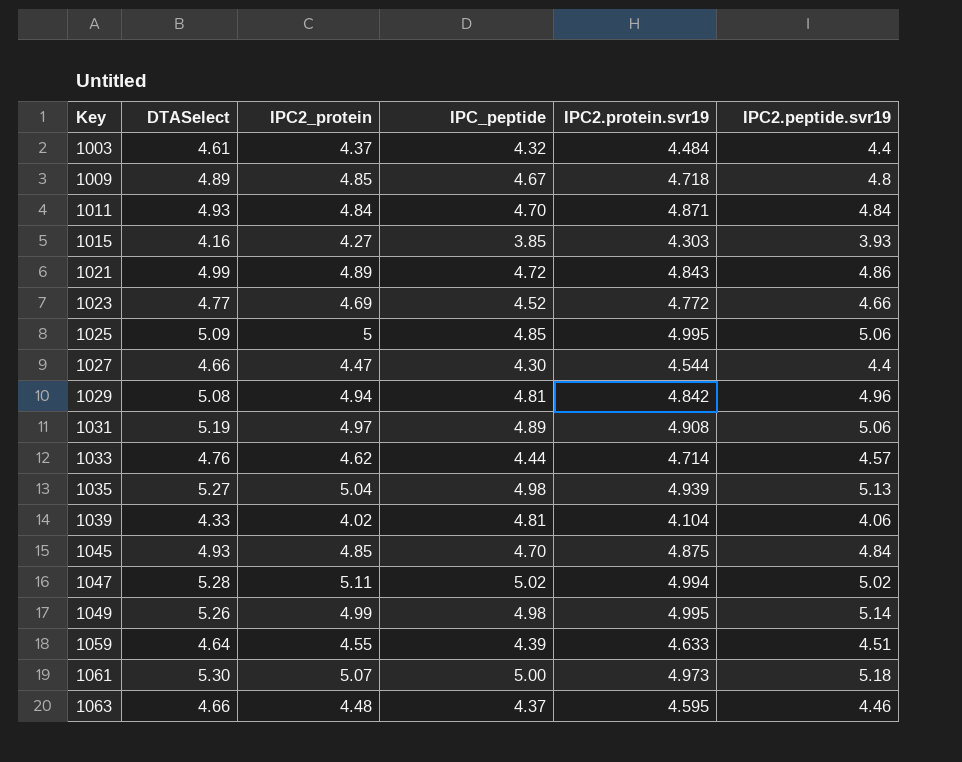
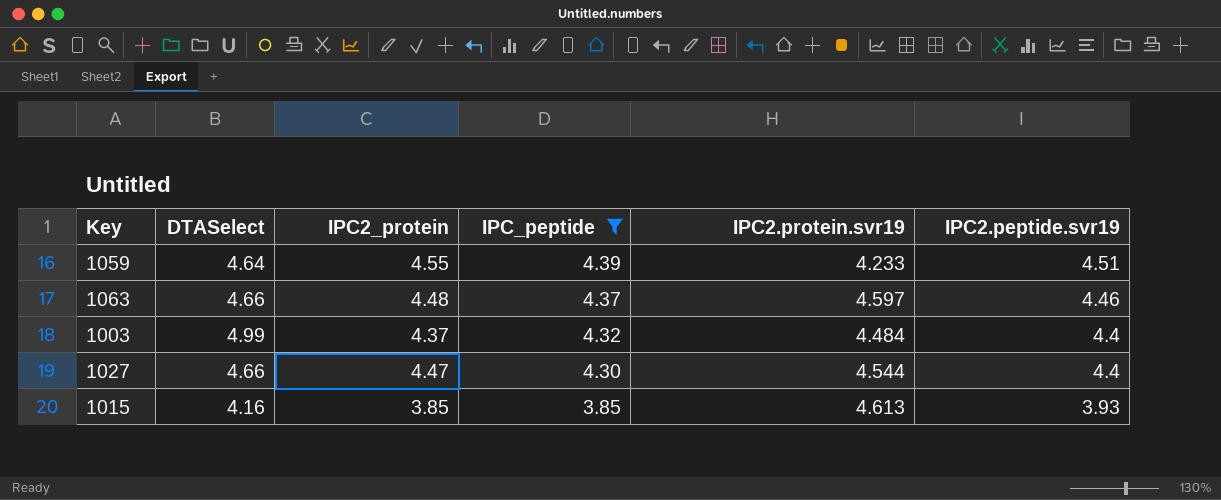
filter: none -> IPC_peptide <= 4.39
row order: Key ascending -> IPC_peptide descending
1059 | IPC2.protein.svr19: 4.633 -> 4.233
1063 | IPC2.protein.svr19: 4.595 -> 4.597
1003 | DTASelect: 4.61 -> 4.99
1015 | IPC2_protein: 4.27 -> 3.85
1015 | IPC2.protein.svr19: 4.303 -> 4.613

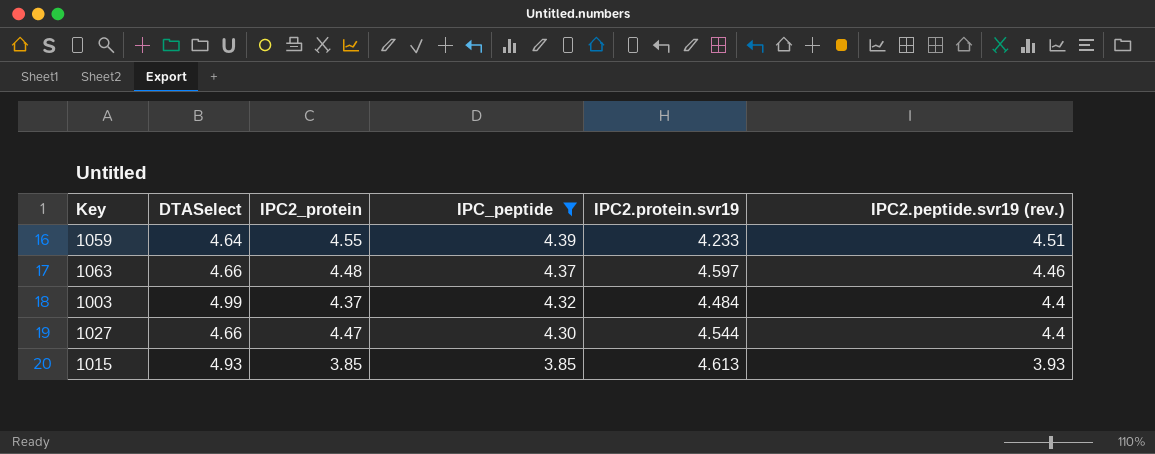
column name: IPC2.peptide.svr19 -> IPC2.peptide.svr19 (rev.)
1015 | DTASelect: 4.16 -> 4.93

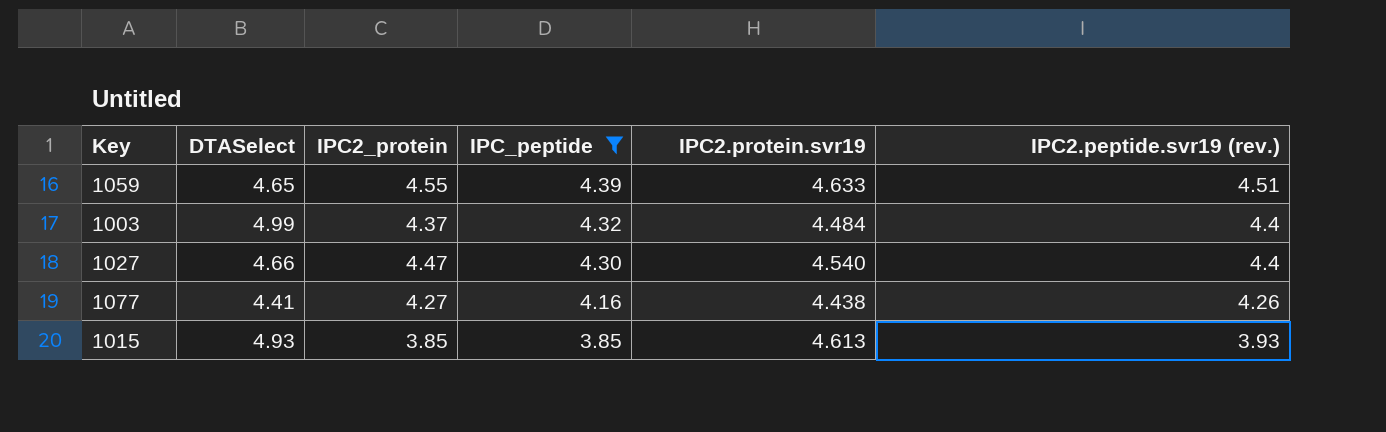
row 1063: 4.66 | 4.48 | 4.37 | 4.597 | 4.46 -> none
1059 | DTASelect: 4.64 -> 4.65
1059 | IPC2.protein.svr19: 4.233 -> 4.633
1027 | IPC2.protein.svr19: 4.544 -> 4.540
row 1077: none -> 4.41 | 4.27 | 4.16 | 4.438 | 4.26

